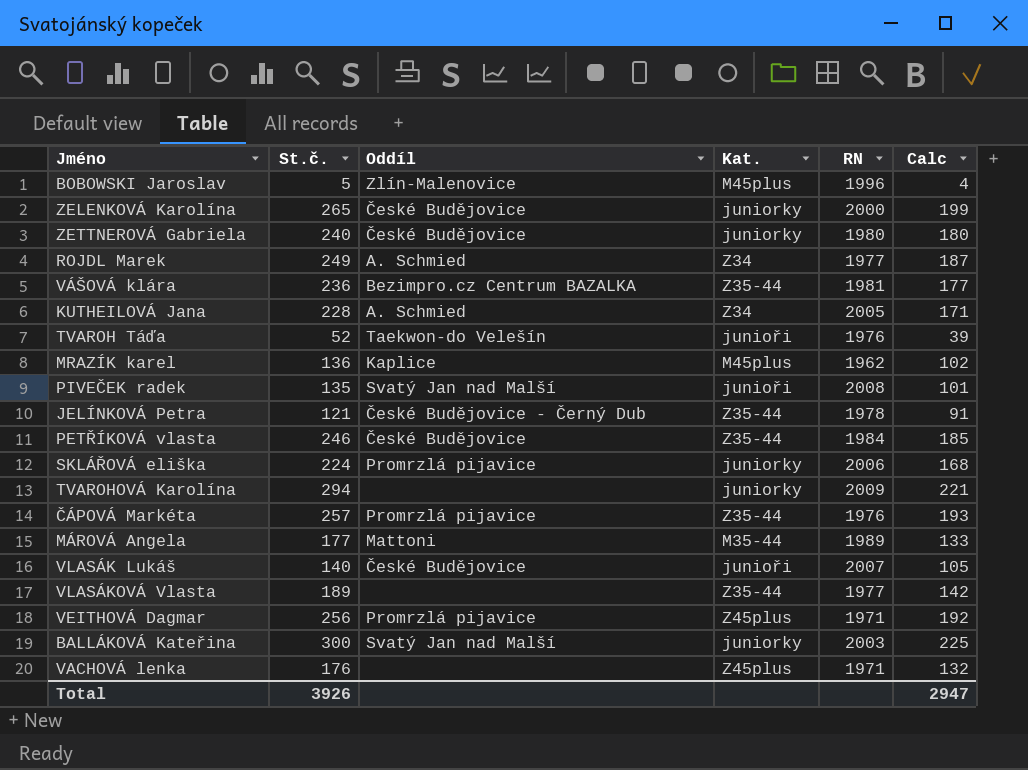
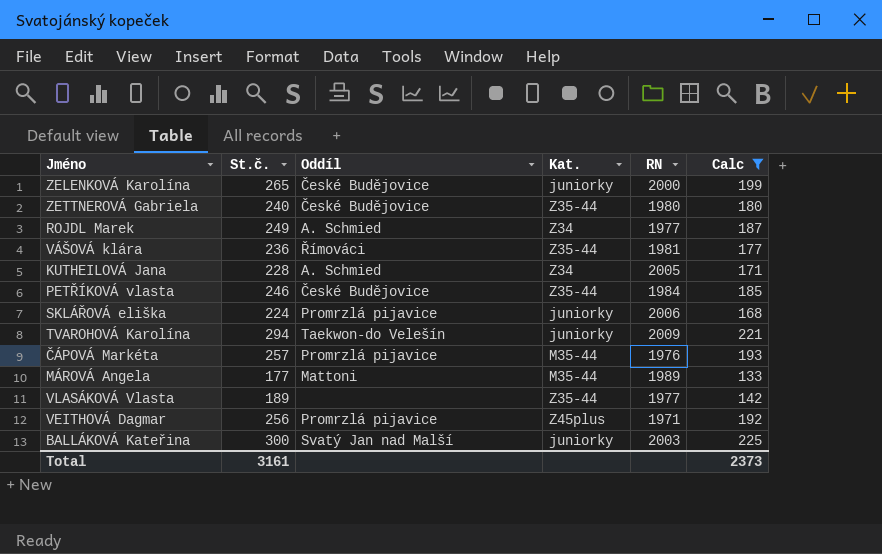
filter: none -> Calc >= 133
ZETTNEROVÁ Gabriela | Kat.: juniorky -> Z35-44
VÁŠOVÁ klára | Oddíl: Bezimpro.cz Centrum BAZALKA -> Římováci
TVAROHOVÁ Karolína | Oddíl: none -> Taekwon-do Velešín
ČÁPOVÁ Markéta | Kat.: Z35-44 -> M35-44
Total | St.č.: 3926 -> 3161
Total | Calc: 2947 -> 2373

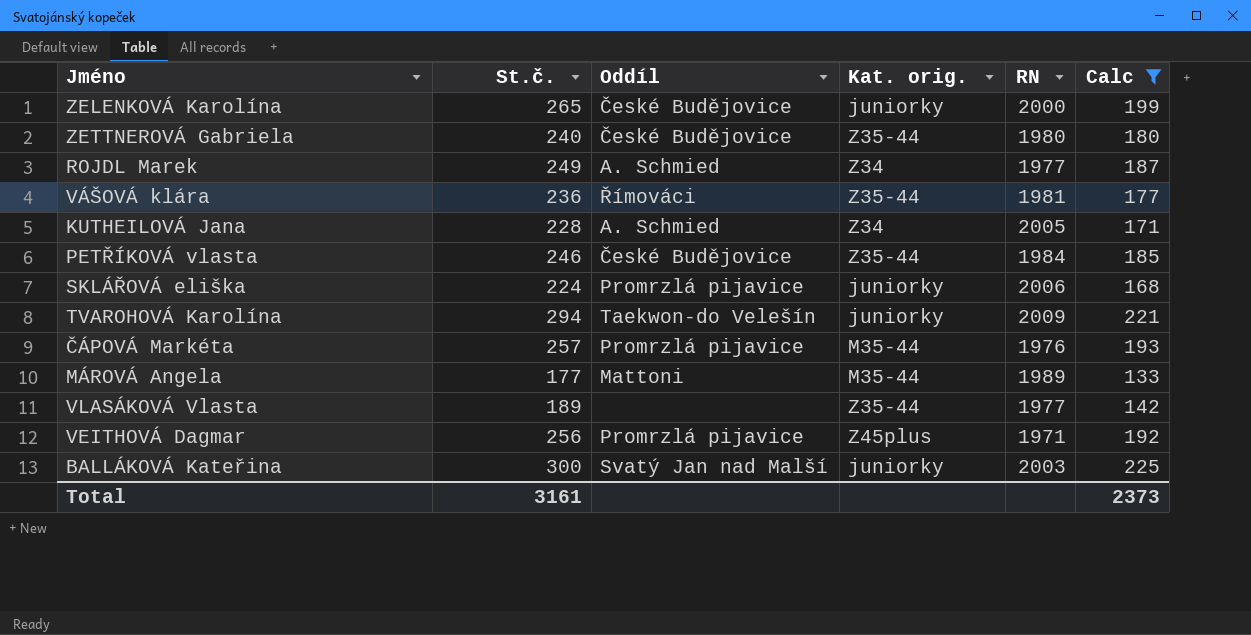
column name: Kat. -> Kat. orig.

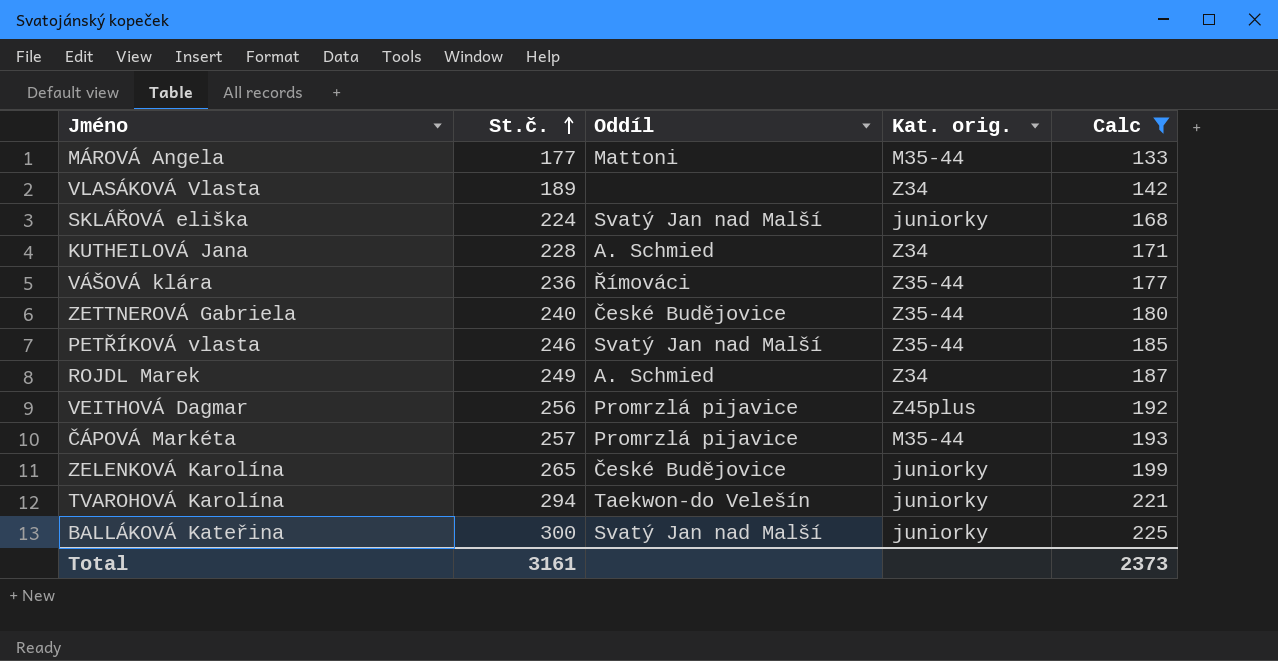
row order: none -> St.č. ascending
column RN | position: 5 -> none
VLASÁKOVÁ Vlasta | Kat. orig.: Z35-44 -> Z34
SKLÁŘOVÁ eliška | Oddíl: Promrzlá pijavice -> Svatý Jan nad Malší
PETŘÍKOVÁ vlasta | Oddíl: České Budějovice -> Svatý Jan nad Malší

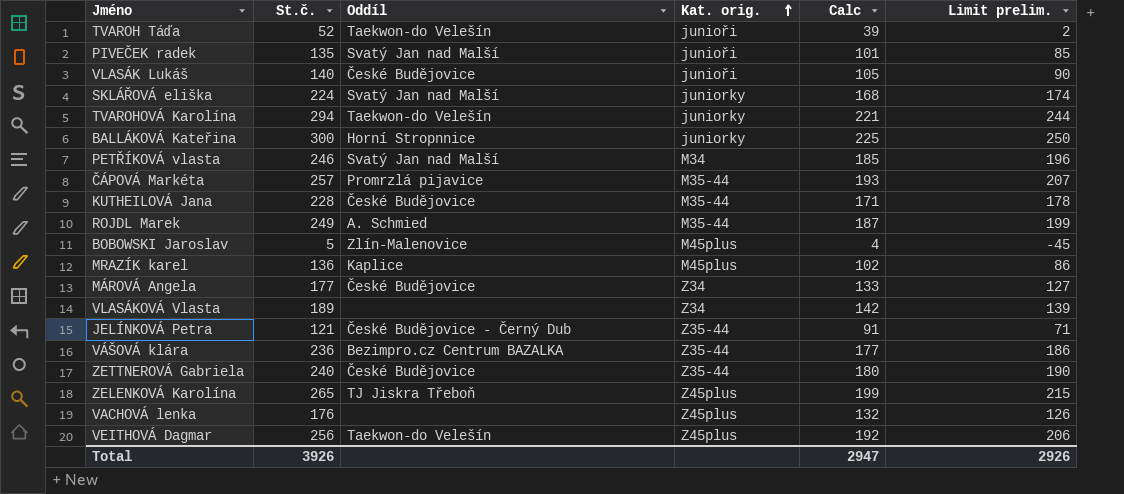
filter: Calc >= 133 -> none
row order: St.č. ascending -> Kat. orig. ascending
column Limit prelim. | formula: none -> [St.č.] - 50
BALLÁKOVÁ Kateřina | Oddíl: Svatý Jan nad Malší -> Horní Stropnnice
PETŘÍKOVÁ vlasta | Kat. orig.: Z35-44 -> M34
KUTHEILOVÁ Jana | Oddíl: A. Schmied -> České Budějovice
KUTHEILOVÁ Jana | Kat. orig.: Z34 -> M35-44
ROJDL Marek | Kat. orig.: Z34 -> M35-44
MÁROVÁ Angela | Oddíl: Mattoni -> České Budějovice
MÁROVÁ Angela | Kat. orig.: M35-44 -> Z34
VÁŠOVÁ klára | Oddíl: Římováci -> Bezimpro.cz Centrum BAZALKA
ZELENKOVÁ Karolína | Oddíl: České Budějovice -> TJ Jiskra Třeboň
ZELENKOVÁ Karolína | Kat. orig.: juniorky -> Z45plus
VEITHOVÁ Dagmar | Oddíl: Promrzlá pijavice -> Taekwon-do Velešín
Total | St.č.: 3161 -> 3926
Total | Calc: 2373 -> 2947

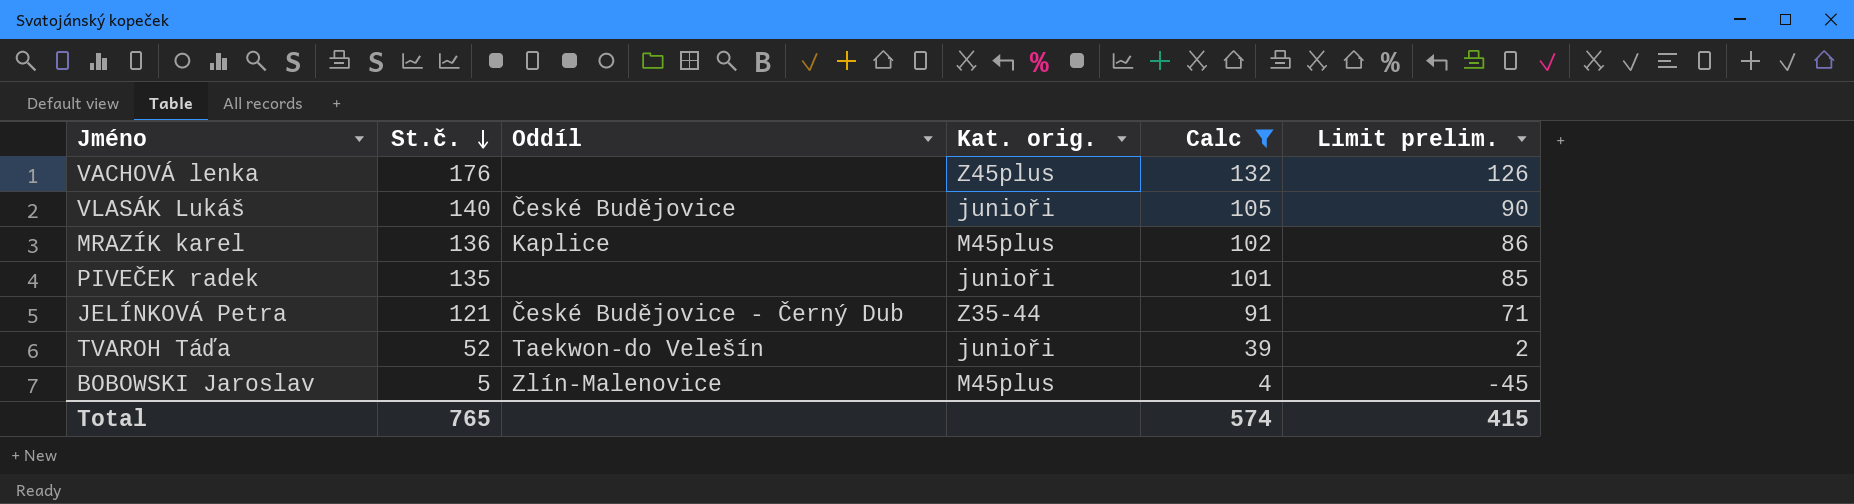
filter: none -> Calc <= 132
row order: Kat. orig. ascending -> St.č. descending
PIVEČEK radek | Oddíl: Svatý Jan nad Malší -> none
Total | St.č.: 3926 -> 765
Total | Calc: 2947 -> 574
Total | Limit prelim.: 2926 -> 415

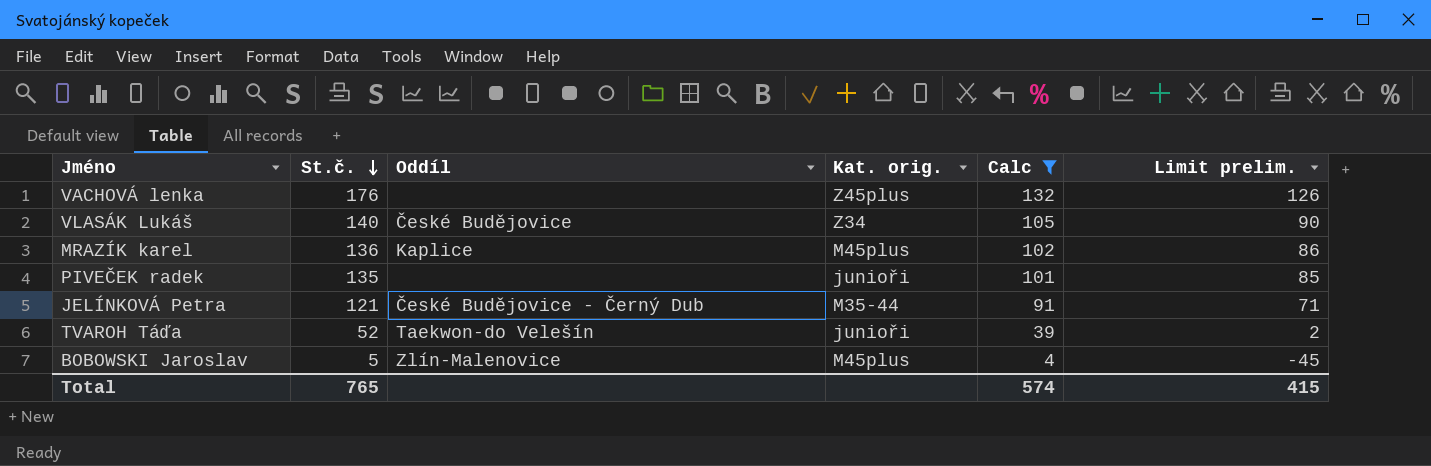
VLASÁK Lukáš | Kat. orig.: junioři -> Z34
JELÍNKOVÁ Petra | Kat. orig.: Z35-44 -> M35-44

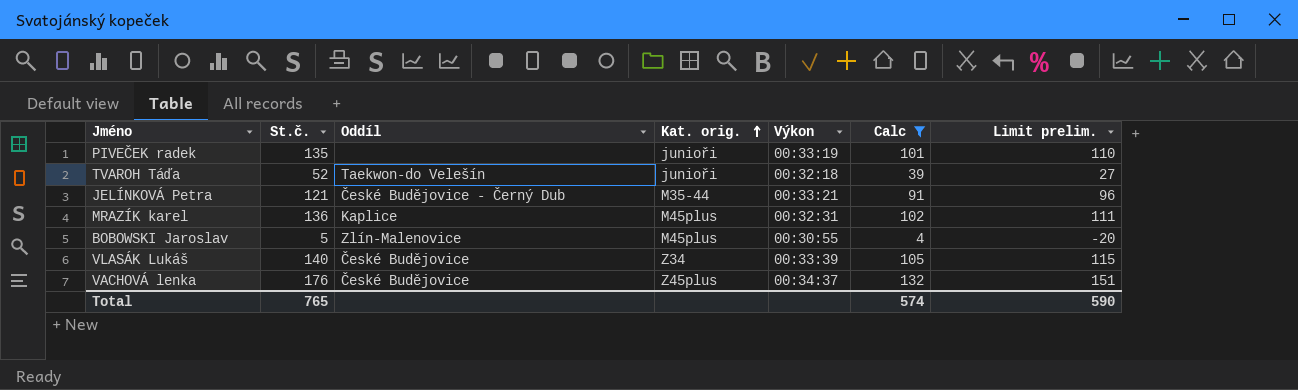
row order: St.č. descending -> Kat. orig. ascending
column Výkon | position: none -> 5
column Limit prelim. | formula: [St.č.] - 50 -> [St.č.] - 25
VACHOVÁ lenka | Oddíl: none -> České Budějovice
Total | Limit prelim.: 415 -> 590

